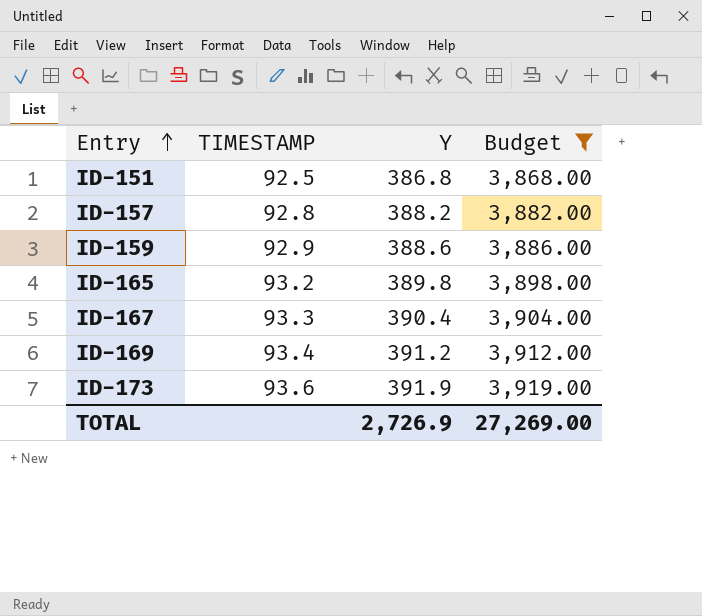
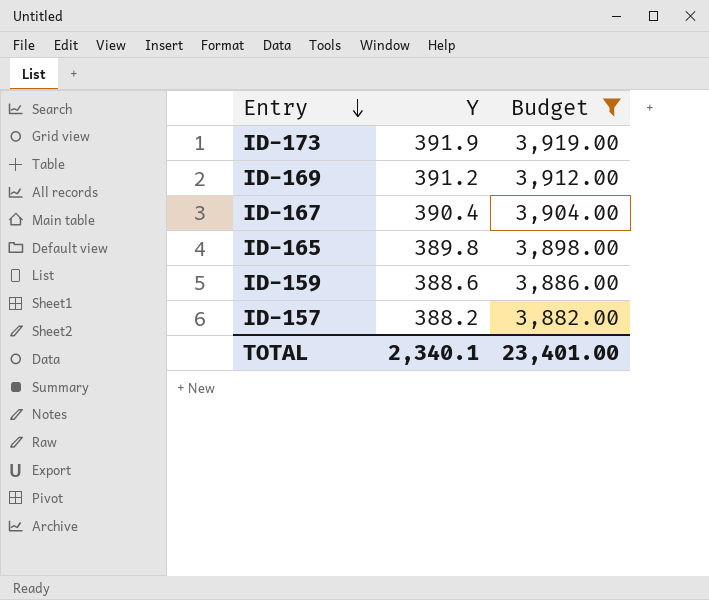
row order: Entry ascending -> Entry descending
column TIMESTAMP | position: 2 -> none
row ID-151: 92.5 | 386.8 | 3,868.00 -> none
TOTAL | Y: 2,726.9 -> 2,340.1
TOTAL | Budget: 27,269.00 -> 23,401.00

